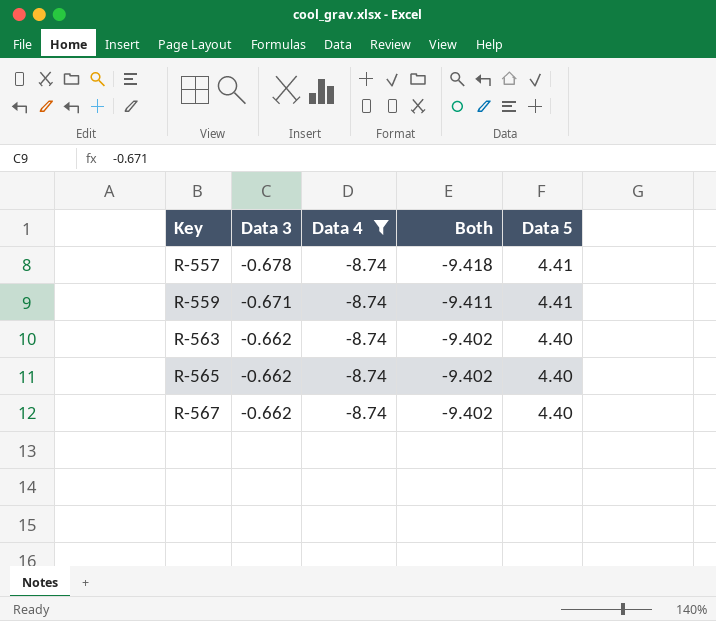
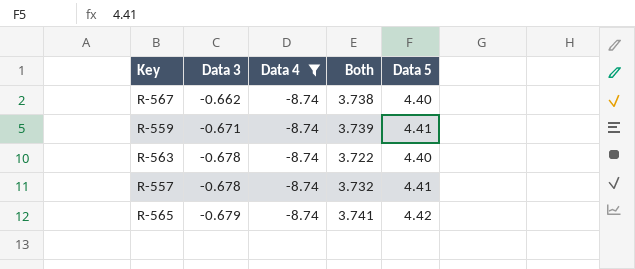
row order: Key ascending -> Data 3 descending
column Both | formula: [Data 3] + [Data 4] -> [Data 3] + [Data 5]
R-563 | Data 3: -0.662 -> -0.678
R-565 | Data 3: -0.662 -> -0.679
R-565 | Data 5: 4.40 -> 4.42

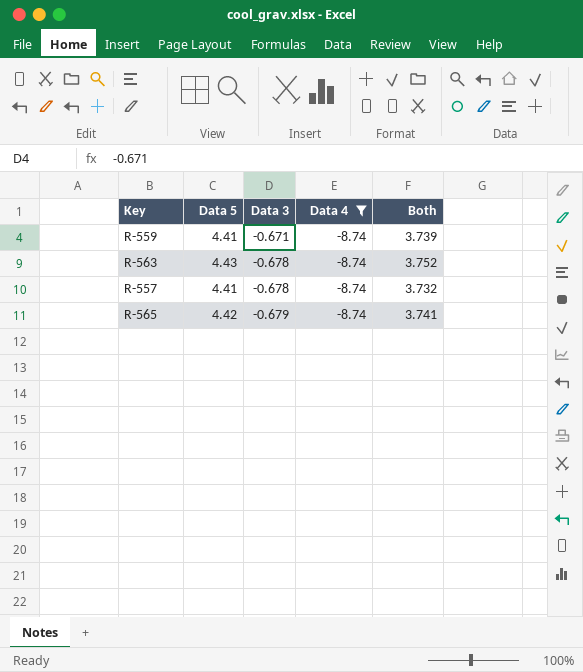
column Data 5 | position: 5 -> 2
row R-567: -0.662 | -8.74 | 3.738 | 4.40 -> none
R-563 | Data 5: 4.40 -> 4.43
R-563 | Both: 3.722 -> 3.752

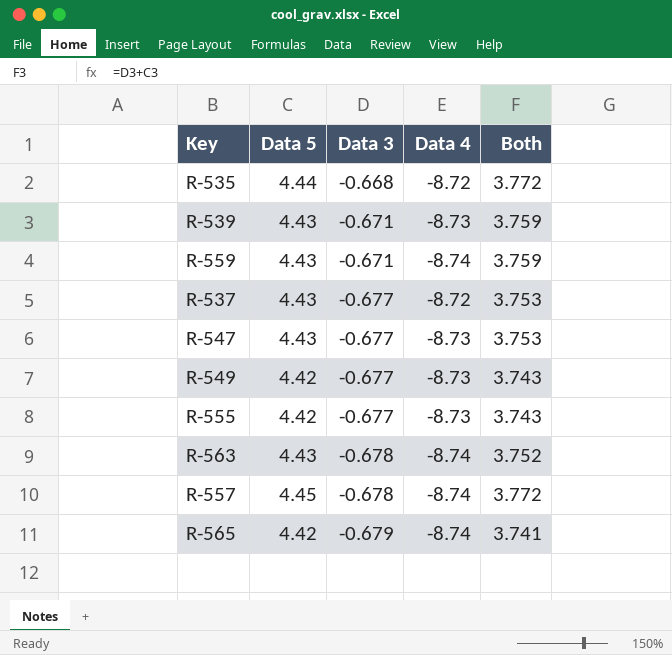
filter: Data 4 = -8.74 -> none
R-559 | Data 5: 4.41 -> 4.43
R-559 | Both: 3.739 -> 3.759
R-557 | Data 5: 4.41 -> 4.45
R-557 | Both: 3.732 -> 3.772

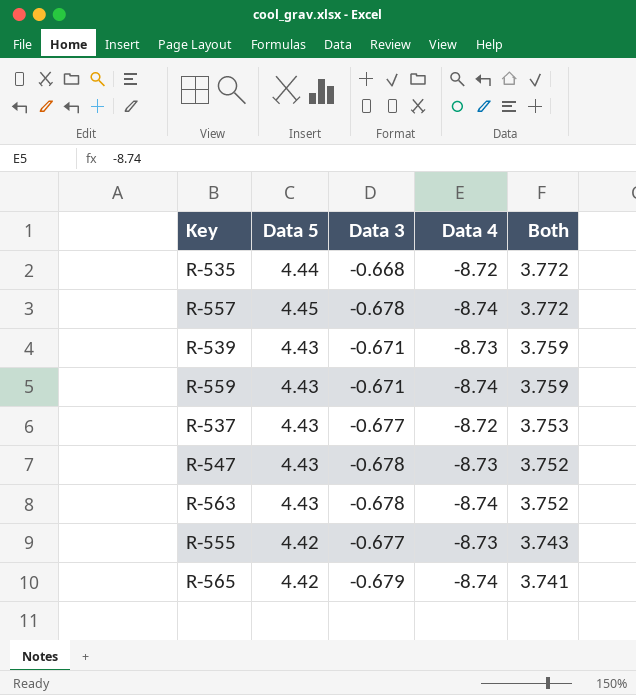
row order: Data 3 descending -> Both descending
row R-549: 4.42 | -0.677 | -8.73 | 3.743 -> none
R-547 | Data 3: -0.677 -> -0.678
R-547 | Both: 3.753 -> 3.752

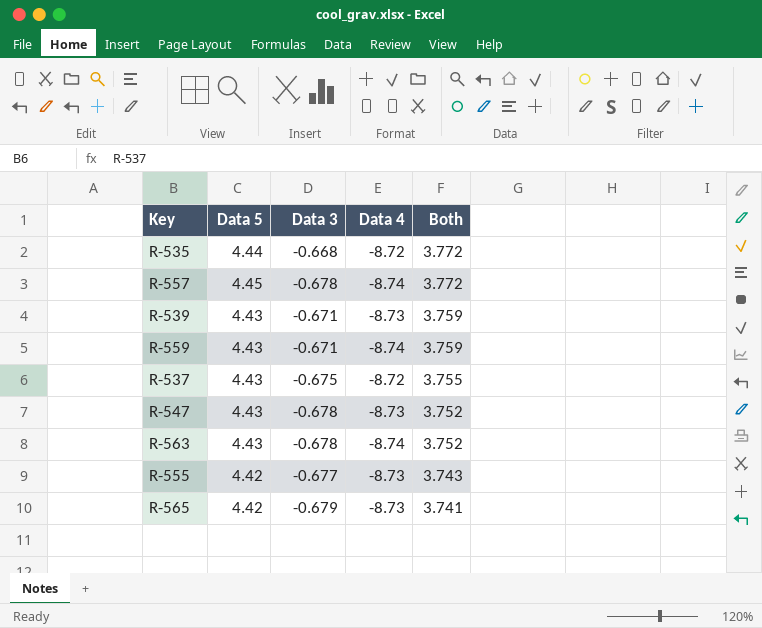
R-537 | Data 3: -0.677 -> -0.675
R-537 | Both: 3.753 -> 3.755
R-565 | Data 4: -8.74 -> -8.73

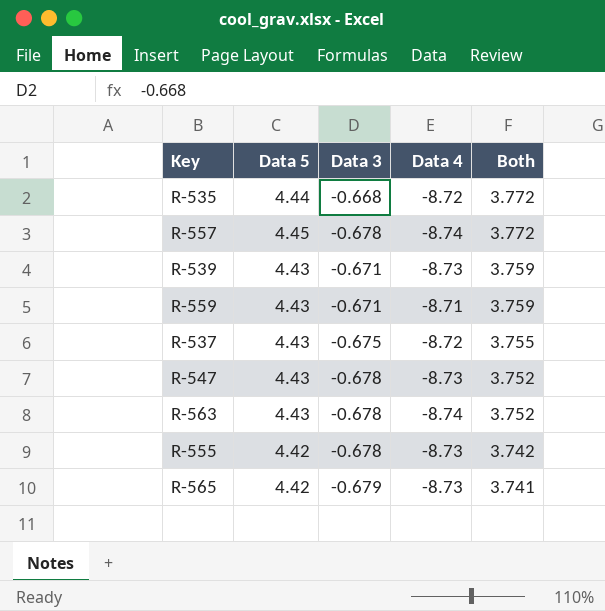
R-559 | Data 4: -8.74 -> -8.71
R-555 | Data 3: -0.677 -> -0.678
R-555 | Both: 3.743 -> 3.742

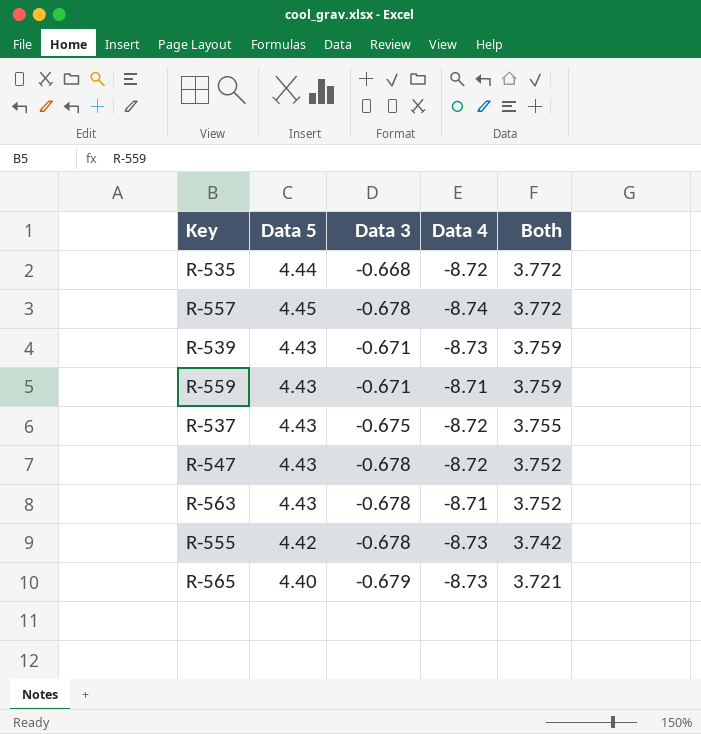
R-547 | Data 4: -8.73 -> -8.72
R-563 | Data 4: -8.74 -> -8.71
R-565 | Data 5: 4.42 -> 4.40
R-565 | Both: 3.741 -> 3.721

